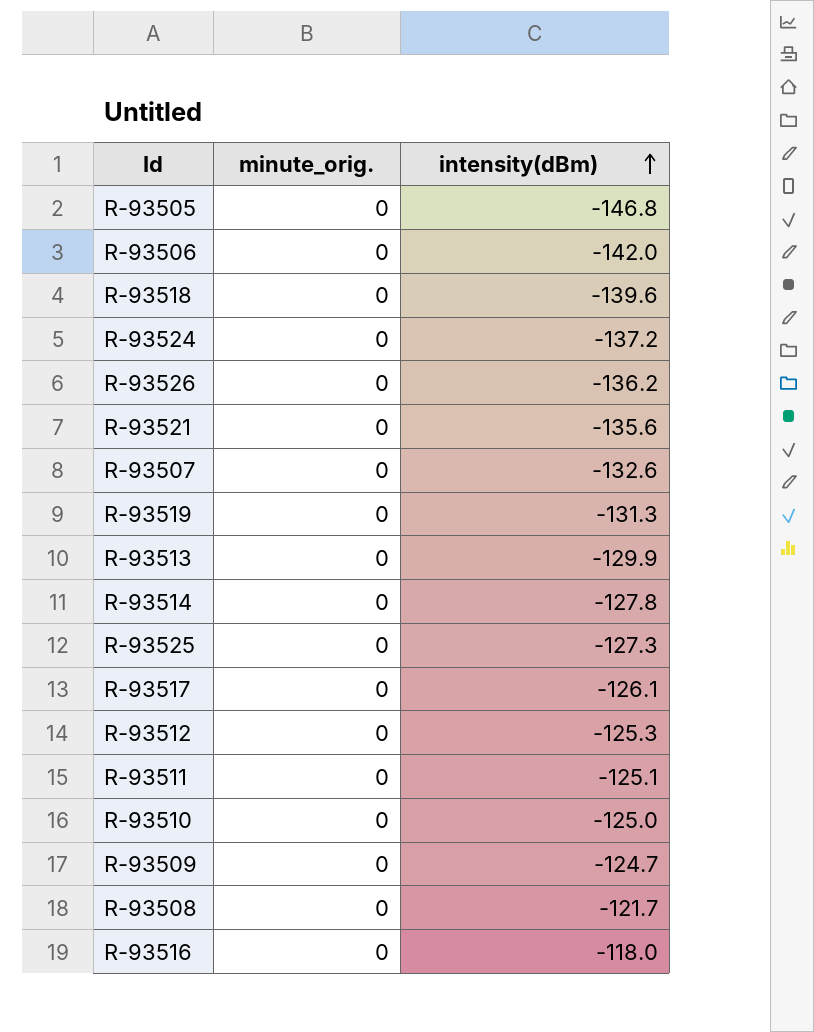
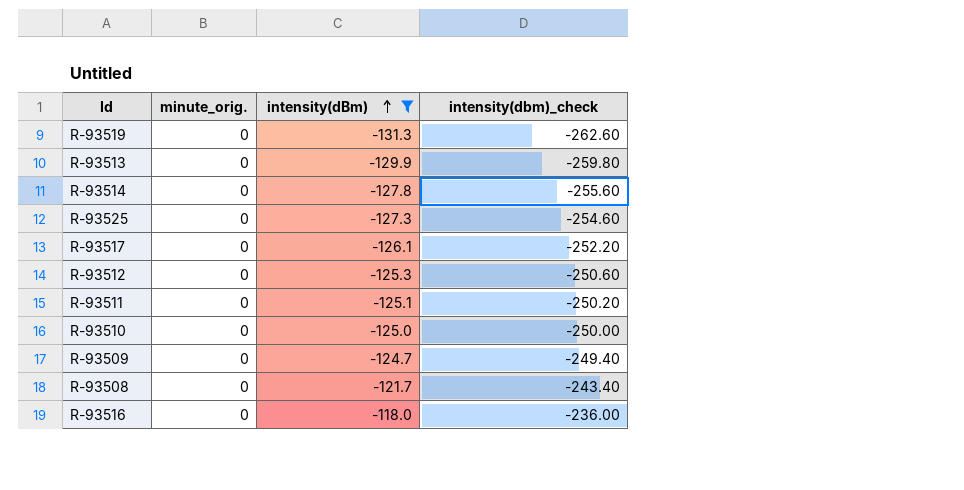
filter: none -> intensity(dBm) >= -131.3
column intensity(dbm)_check | formula: none -> [intensity(dBm)] * 2

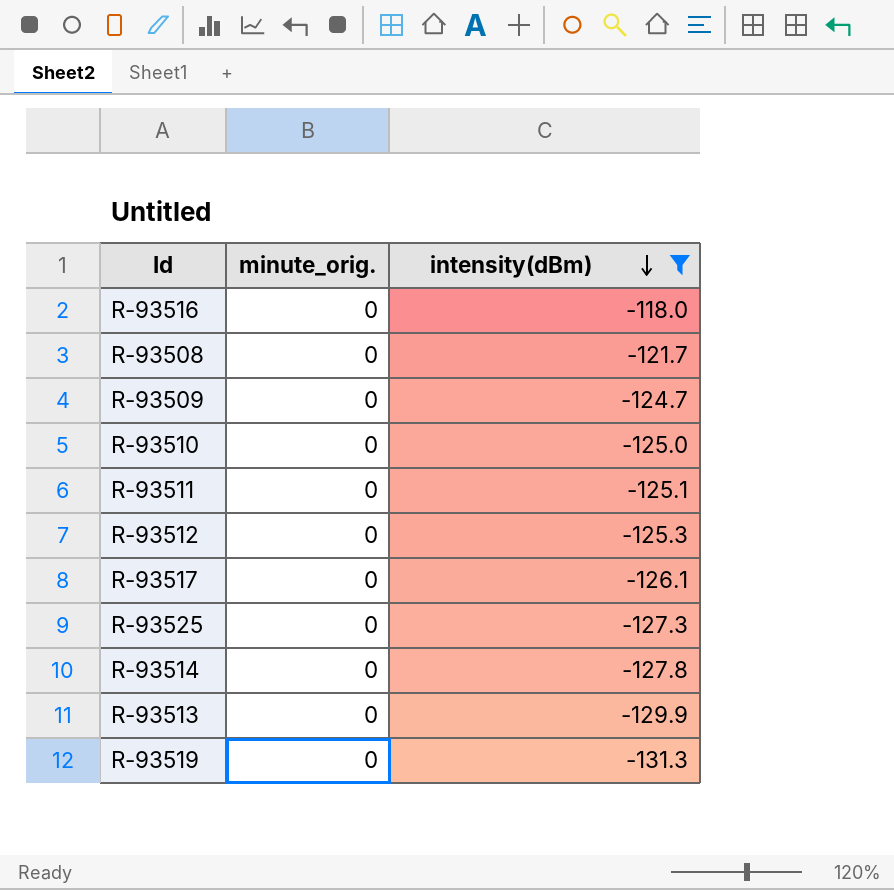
row order: intensity(dBm) ascending -> intensity(dBm) descending
column intensity(dbm)_check | formula: [intensity(dBm)] * 2 -> none

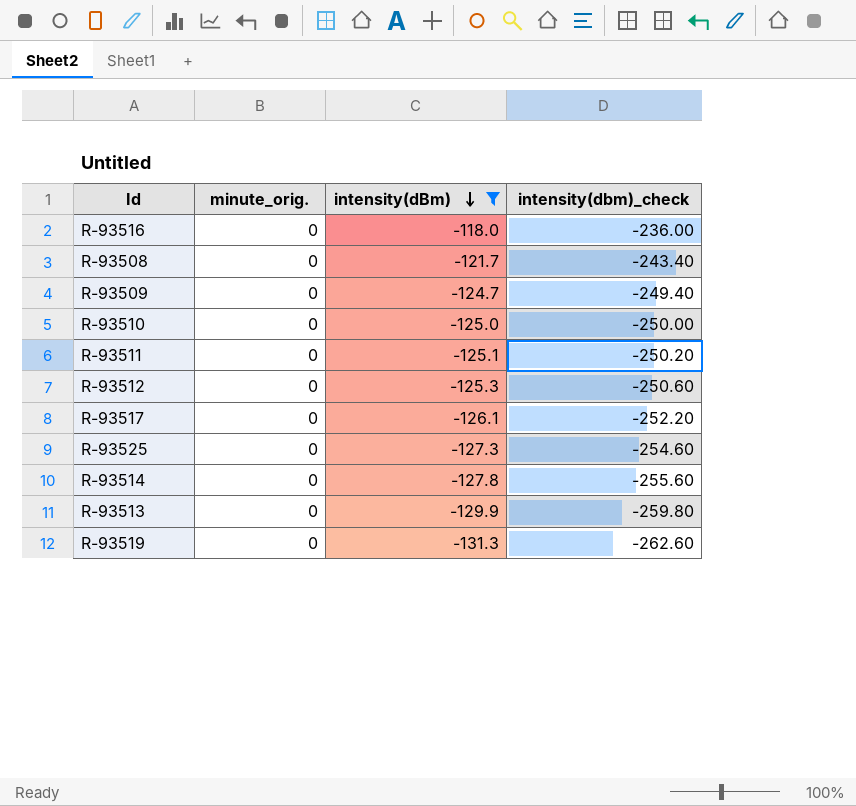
column intensity(dbm)_check | formula: none -> [intensity(dBm)] * 2

